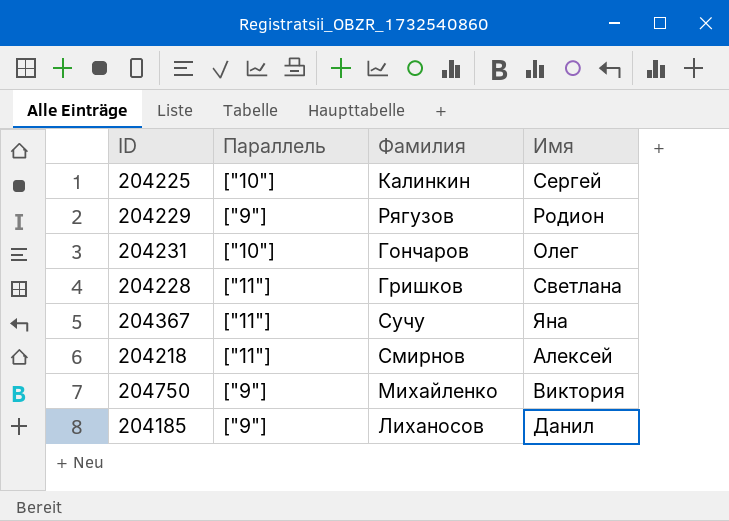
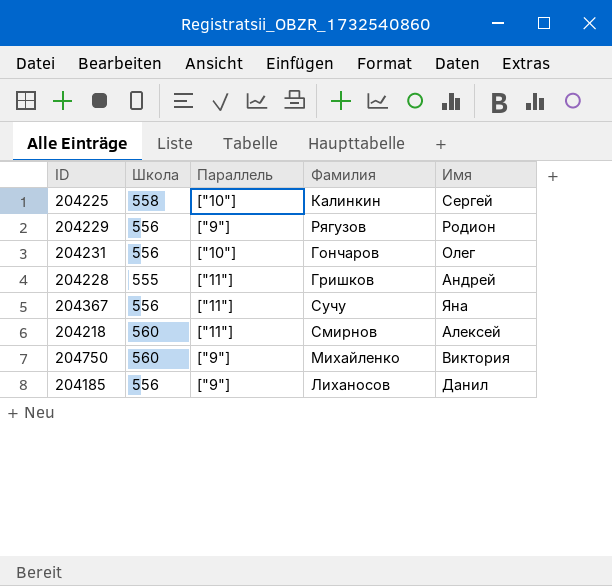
column Школа | position: none -> 2
204228 | Имя: Светлана -> Андрей

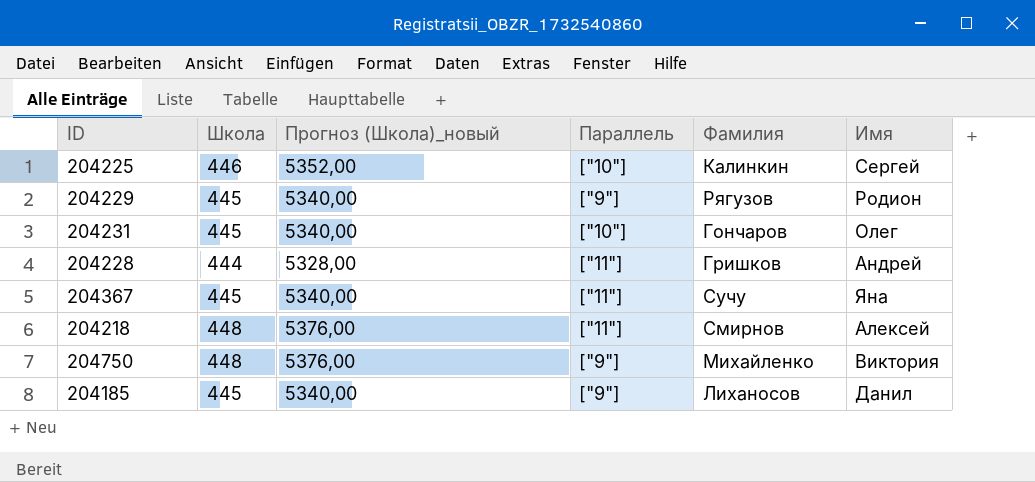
column Прогноз (Школа)_новый | formula: none -> [Школа] * 12
204225 | Школа: 558 -> 446
204229 | Школа: 556 -> 445
204231 | Школа: 556 -> 445
204228 | Школа: 555 -> 444
204367 | Школа: 556 -> 445
204218 | Школа: 560 -> 448
204750 | Школа: 560 -> 448
204185 | Школа: 556 -> 445

